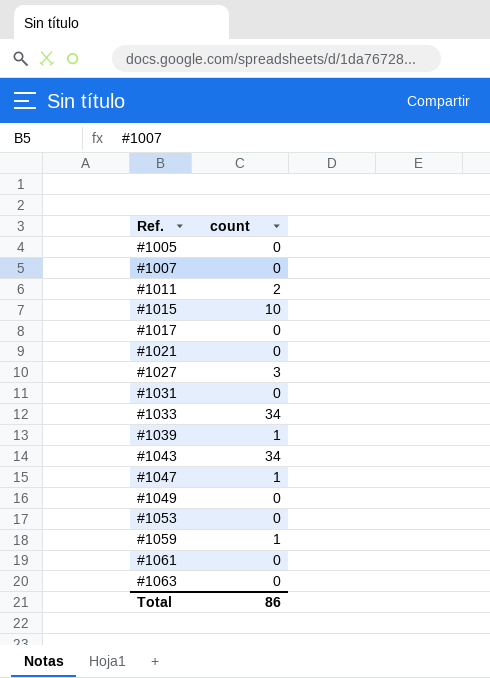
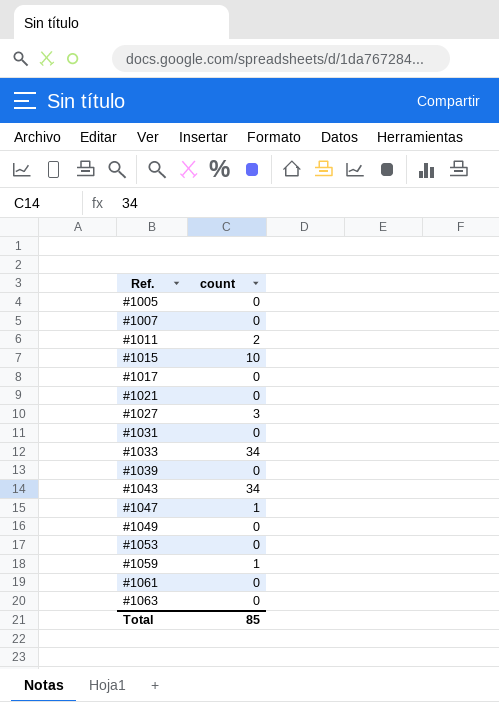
#1039 | count: 1 -> 0
Total | count: 86 -> 85

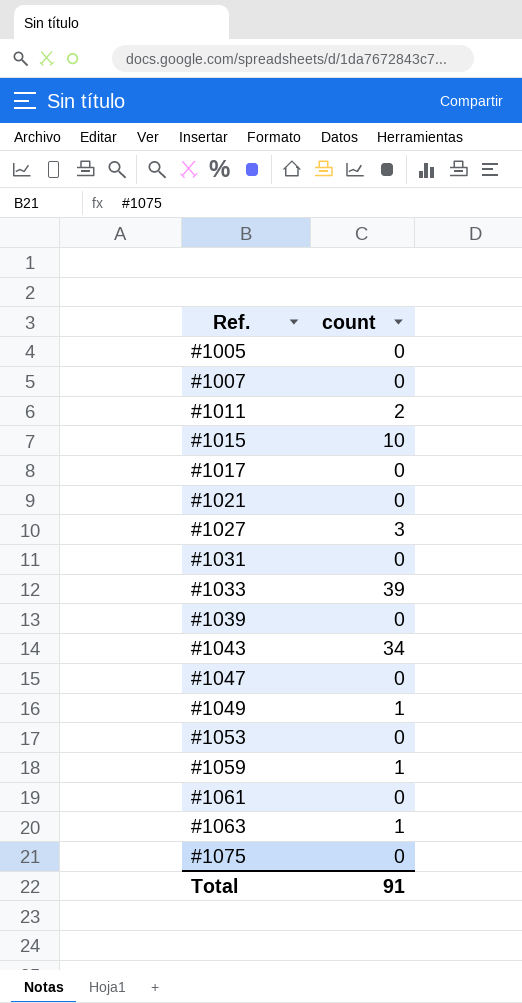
#1033 | count: 34 -> 39
#1047 | count: 1 -> 0
#1049 | count: 0 -> 1
#1063 | count: 0 -> 1
row #1075: none -> 0
Total | count: 85 -> 91

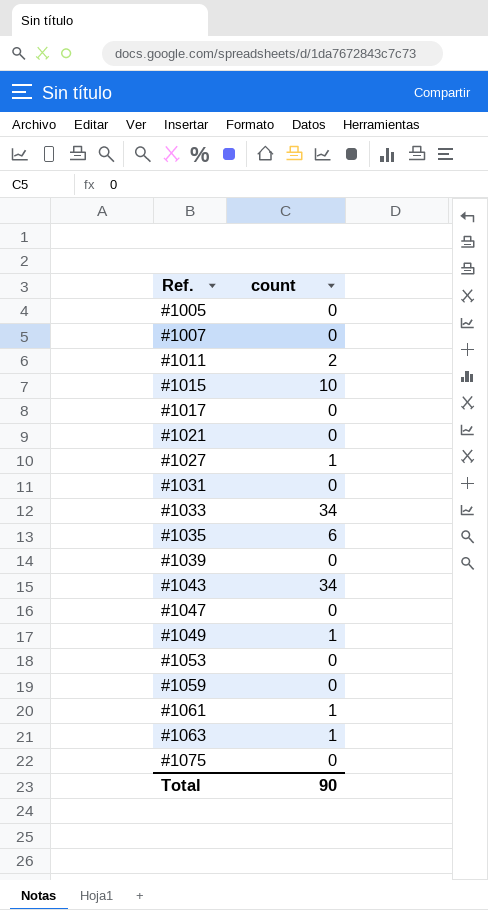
#1027 | count: 3 -> 1
#1033 | count: 39 -> 34
row #1035: none -> 6
#1059 | count: 1 -> 0
#1061 | count: 0 -> 1
Total | count: 91 -> 90

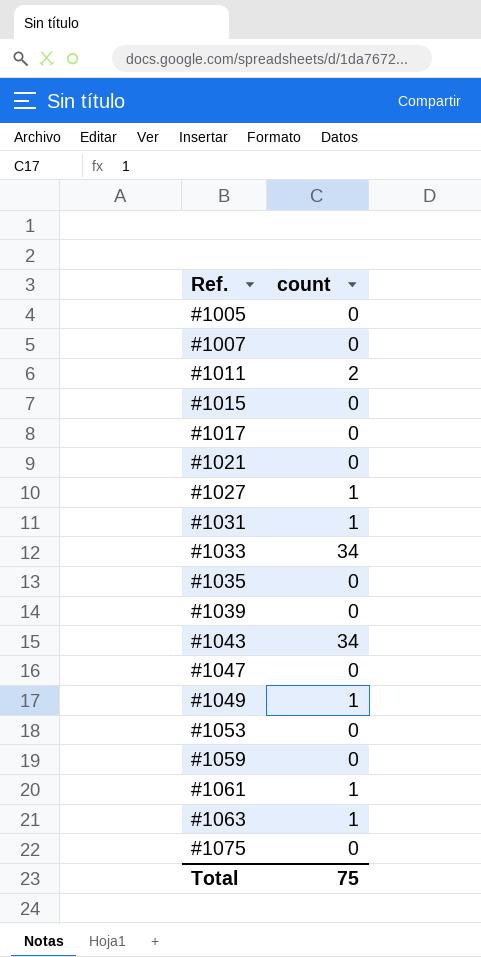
#1015 | count: 10 -> 0
#1031 | count: 0 -> 1
#1035 | count: 6 -> 0
Total | count: 90 -> 75

